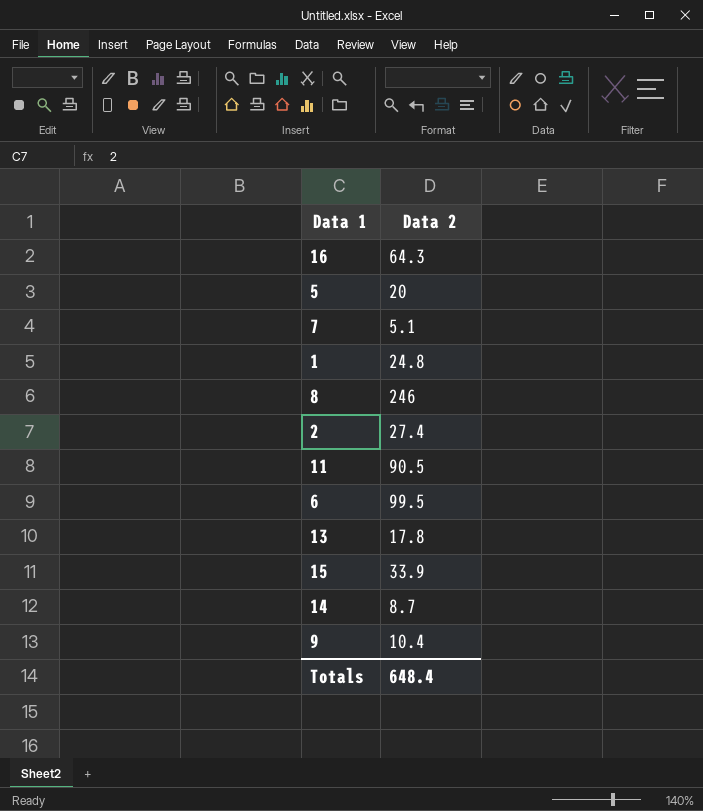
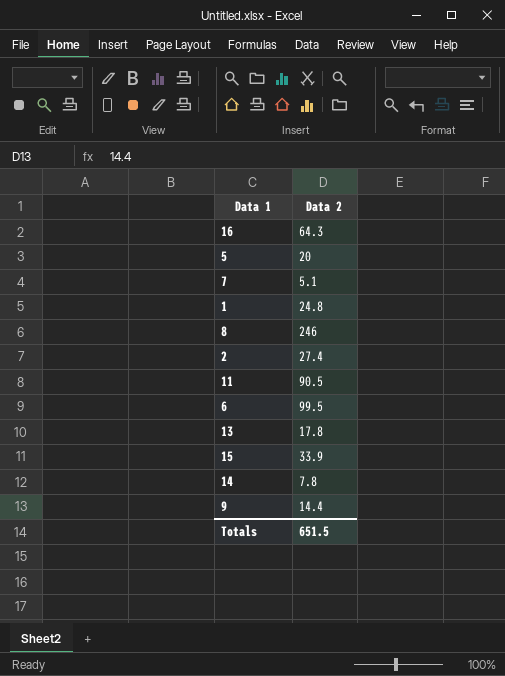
14 | Data 2: 8.7 -> 7.8
9 | Data 2: 10.4 -> 14.4
Totals | Data 2: 648.4 -> 651.5

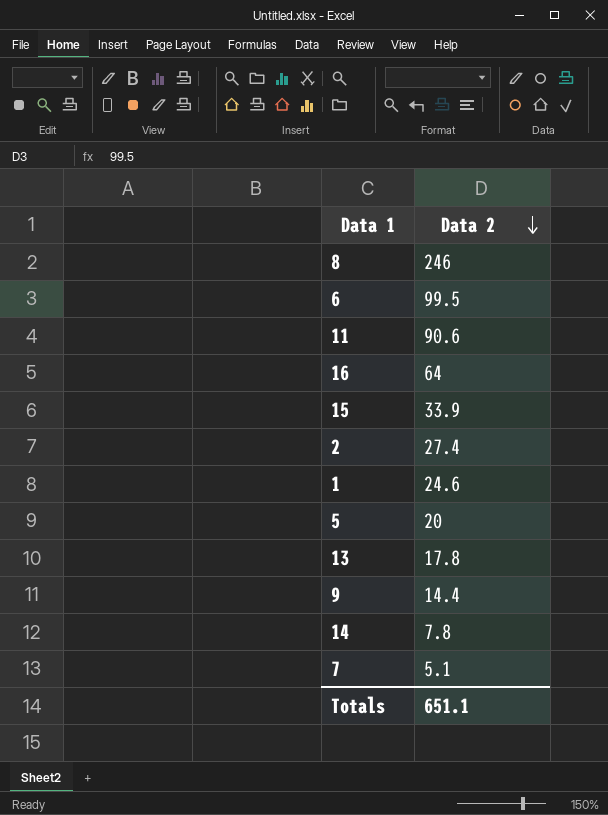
row order: none -> Data 2 descending
11 | Data 2: 90.5 -> 90.6
16 | Data 2: 64.3 -> 64
1 | Data 2: 24.8 -> 24.6
Totals | Data 2: 651.5 -> 651.1

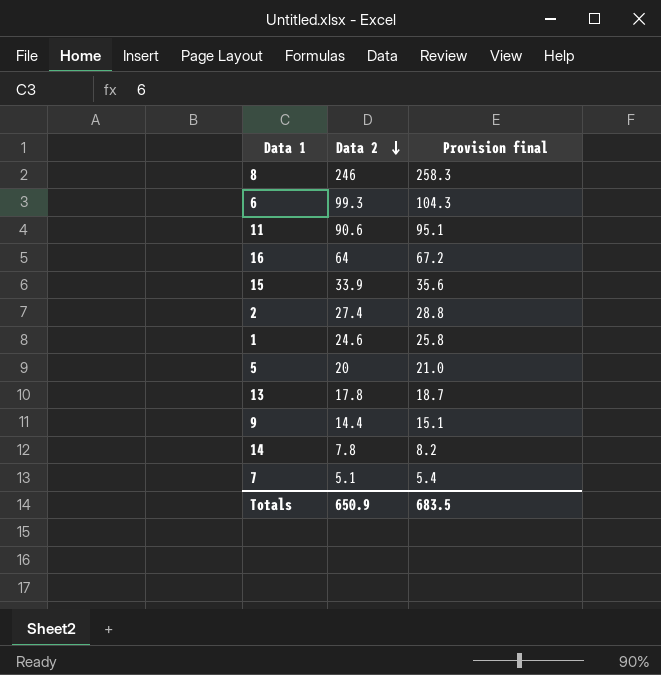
column Provision final | formula: none -> [Data 2] * 1.05
6 | Data 2: 99.5 -> 99.3
Totals | Data 2: 651.1 -> 650.9

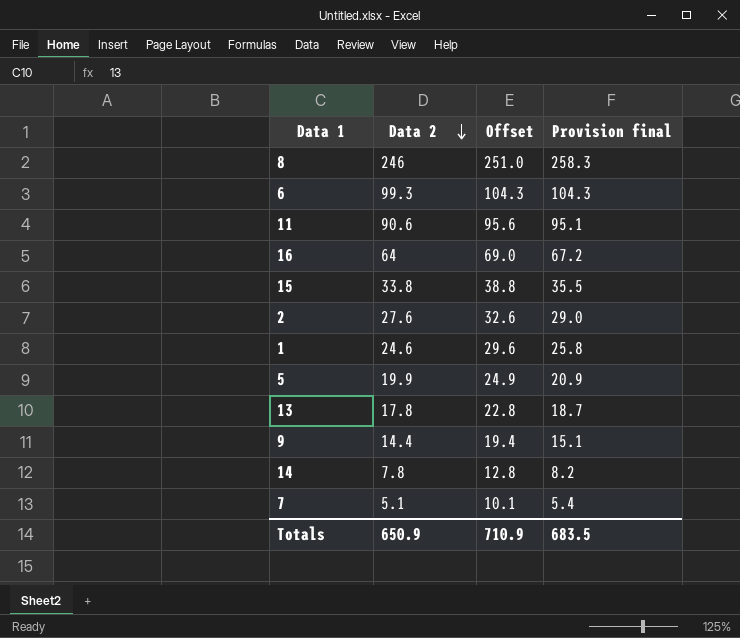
column Offset | formula: none -> [Data 2] + 5
15 | Data 2: 33.9 -> 33.8
15 | Provision final: 35.6 -> 35.5
2 | Data 2: 27.4 -> 27.6
2 | Provision final: 28.8 -> 29.0
5 | Data 2: 20 -> 19.9
5 | Provision final: 21.0 -> 20.9

